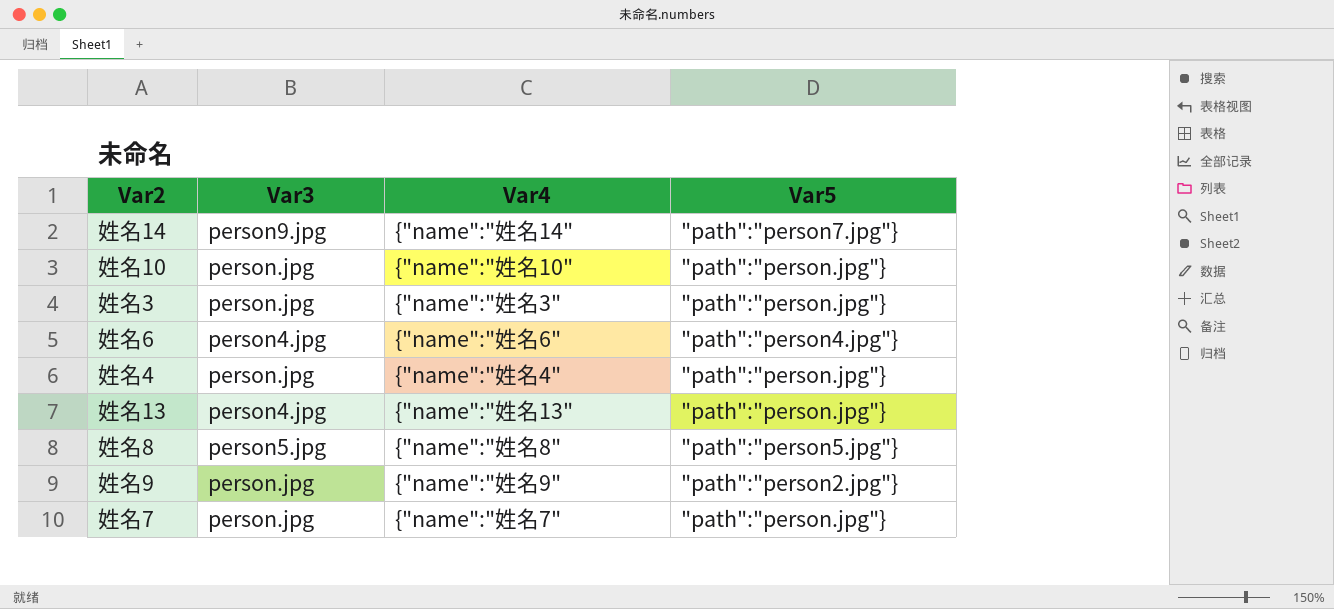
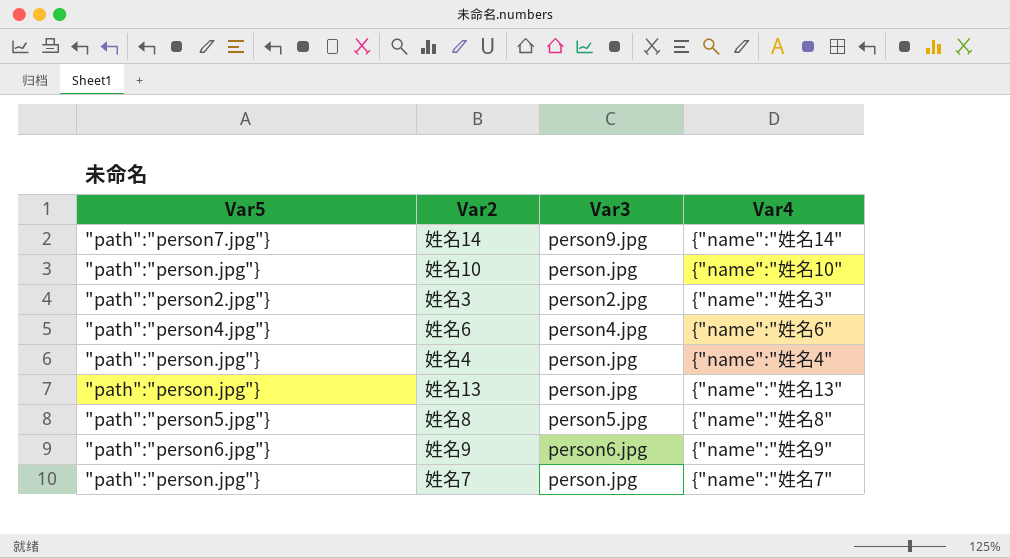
column Var5 | position: 4 -> 1
姓名3 | Var5: "path":"person.jpg"} -> "path":"person2.jpg"}
姓名3 | Var3: person.jpg -> person2.jpg
姓名13 | Var3: person4.jpg -> person.jpg
姓名9 | Var5: "path":"person2.jpg"} -> "path":"person6.jpg"}
姓名9 | Var3: person.jpg -> person6.jpg

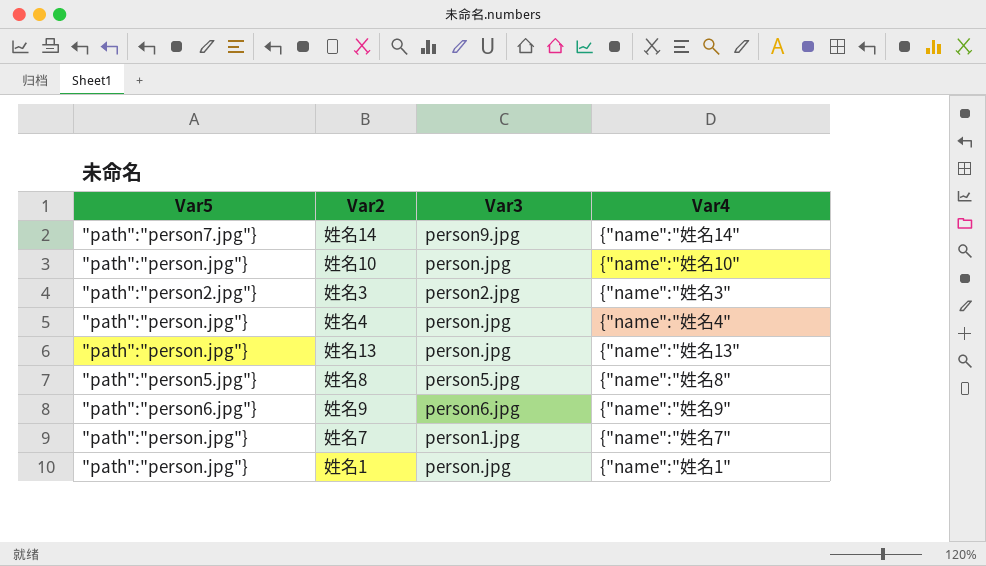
row 姓名6: "path":"person4.jpg"} | person4.jpg | {"name":"姓名6" -> none
姓名7 | Var3: person.jpg -> person1.jpg
row 姓名1: none -> "path":"person.jpg"} | person.jpg | {"name":"姓名1"

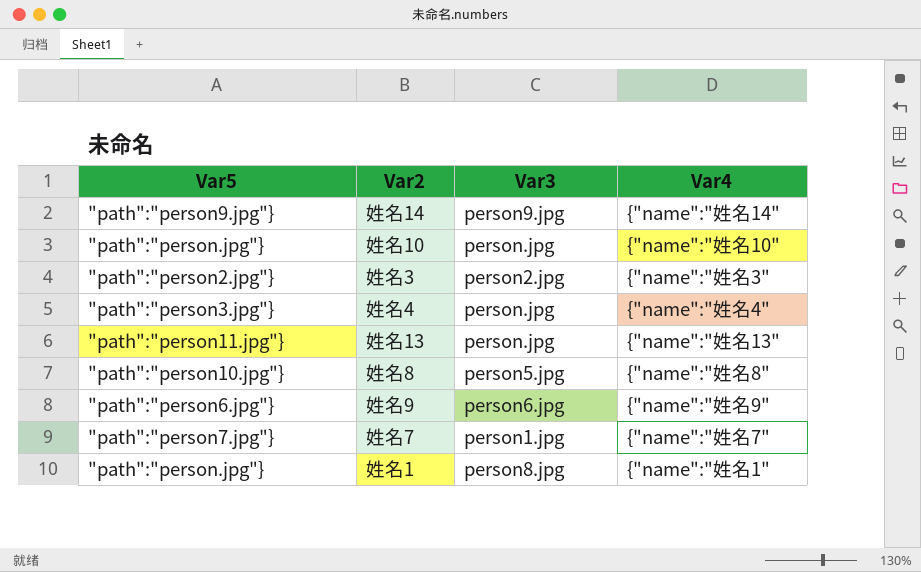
姓名14 | Var5: "path":"person7.jpg"} -> "path":"person9.jpg"}
姓名4 | Var5: "path":"person.jpg"} -> "path":"person3.jpg"}
姓名13 | Var5: "path":"person.jpg"} -> "path":"person11.jpg"}
姓名8 | Var5: "path":"person5.jpg"} -> "path":"person10.jpg"}
姓名7 | Var5: "path":"person.jpg"} -> "path":"person7.jpg"}
姓名1 | Var3: person.jpg -> person8.jpg

